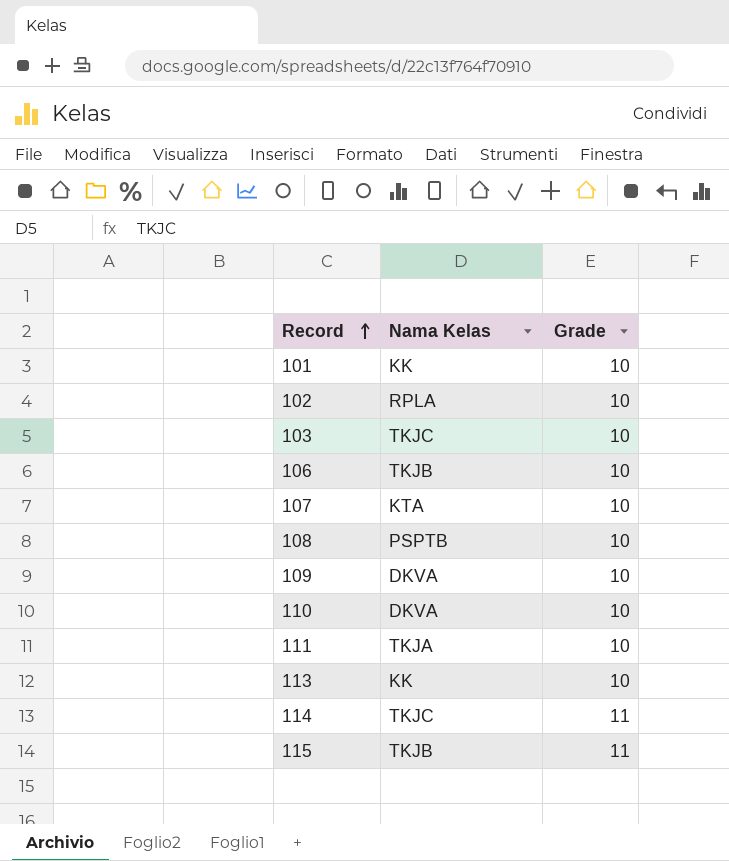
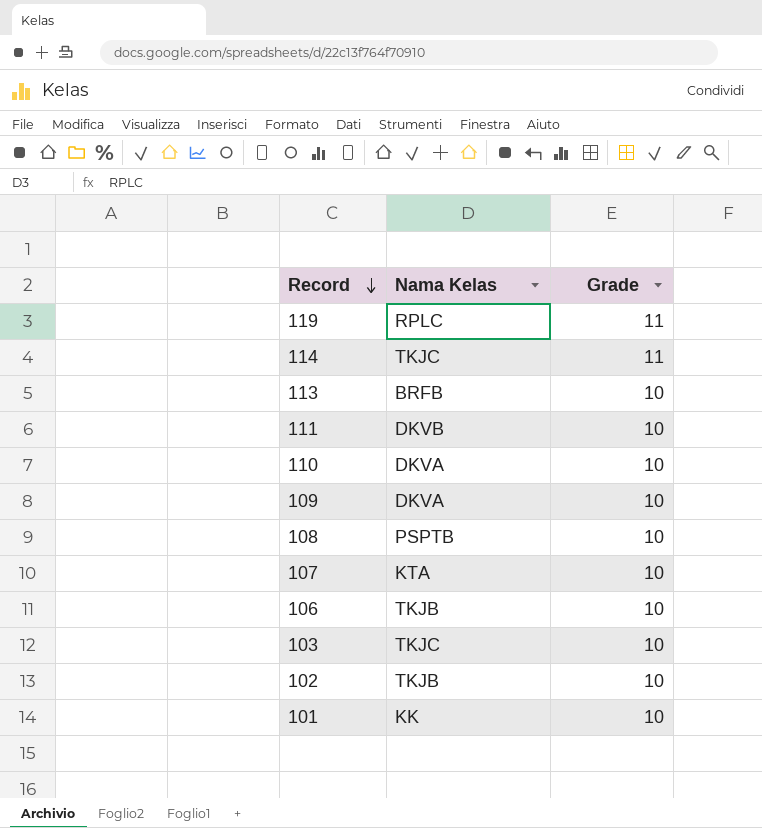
row order: Record ascending -> Record descending
row 115: TKJB | 11 -> none
row 119: none -> RPLC | 11
113 | Nama Kelas: KK -> BRFB
111 | Nama Kelas: TKJA -> DKVB
102 | Nama Kelas: RPLA -> TKJB

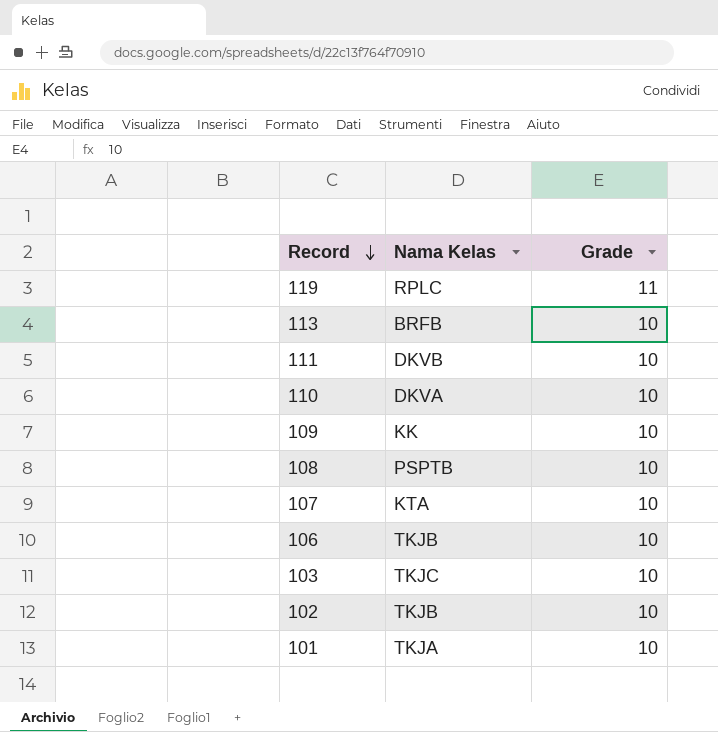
row 114: TKJC | 11 -> none
109 | Nama Kelas: DKVA -> KK
101 | Nama Kelas: KK -> TKJA

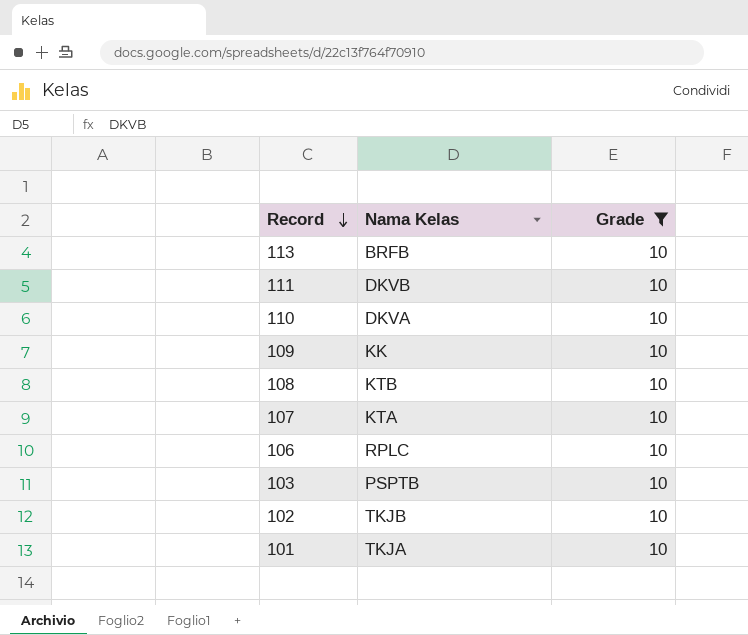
filter: none -> Grade = 10
108 | Nama Kelas: PSPTB -> KTB
106 | Nama Kelas: TKJB -> RPLC
103 | Nama Kelas: TKJC -> PSPTB

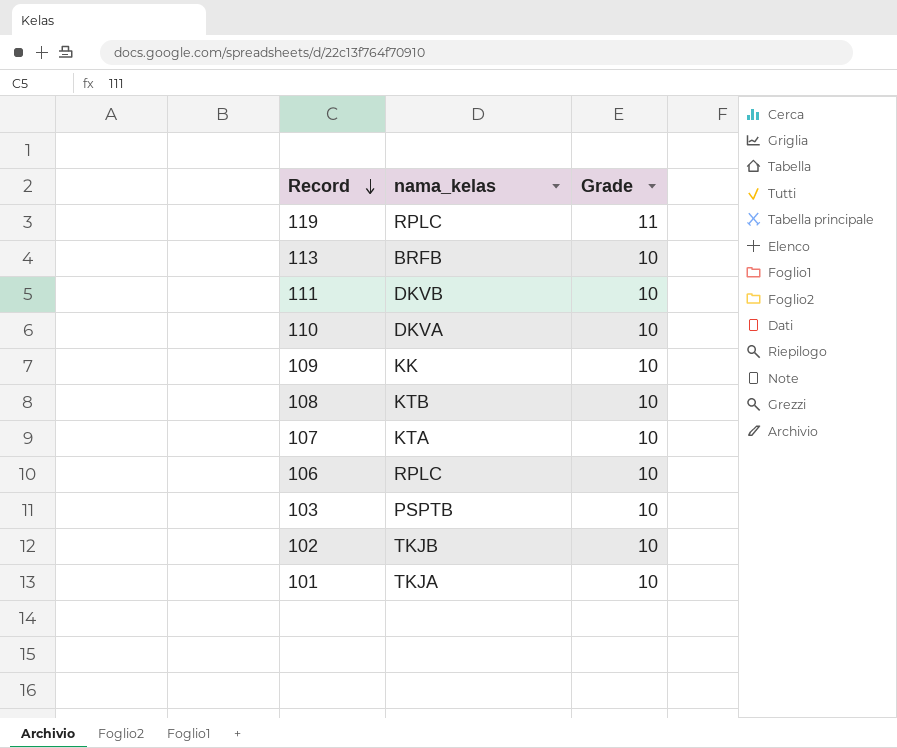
filter: Grade = 10 -> none
column name: Nama Kelas -> nama_kelas

